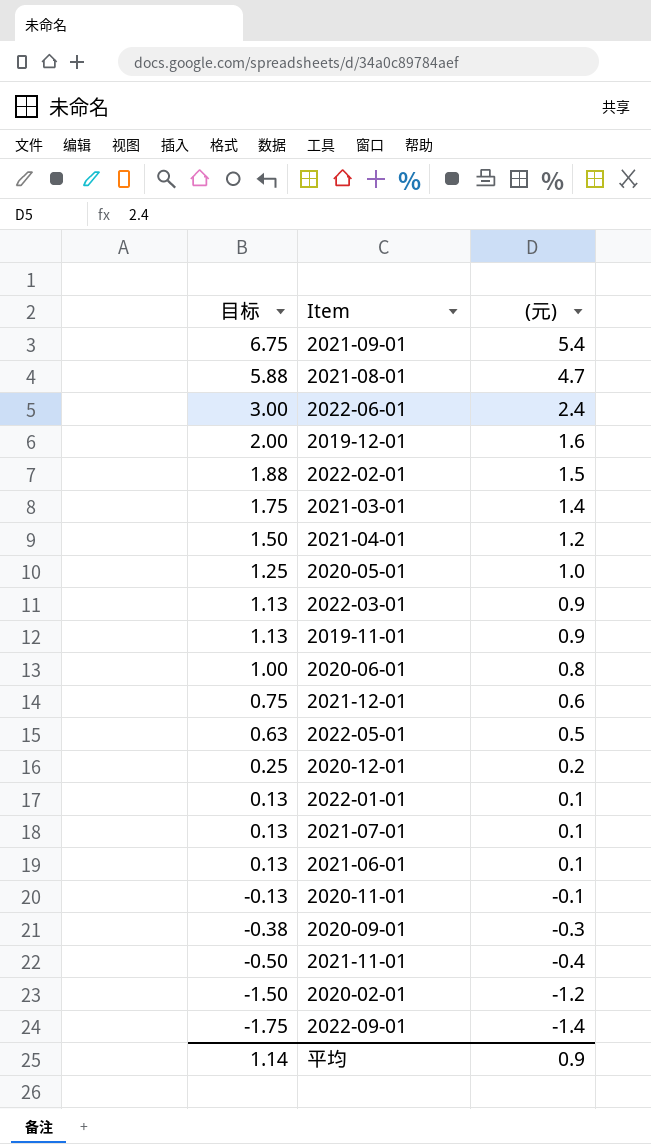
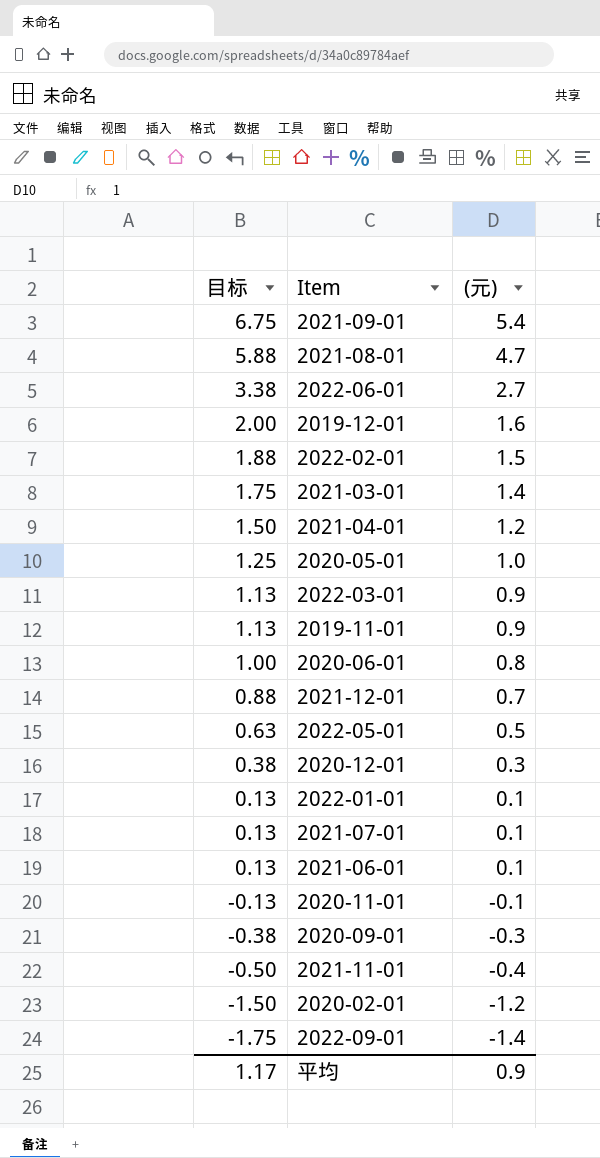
2022-06-01 | 目标: 3.00 -> 3.38
2022-06-01 | (元): 2.4 -> 2.7
2021-12-01 | 目标: 0.75 -> 0.88
2021-12-01 | (元): 0.6 -> 0.7
2020-12-01 | 目标: 0.25 -> 0.38
2020-12-01 | (元): 0.2 -> 0.3
平均 | 目标: 1.14 -> 1.17

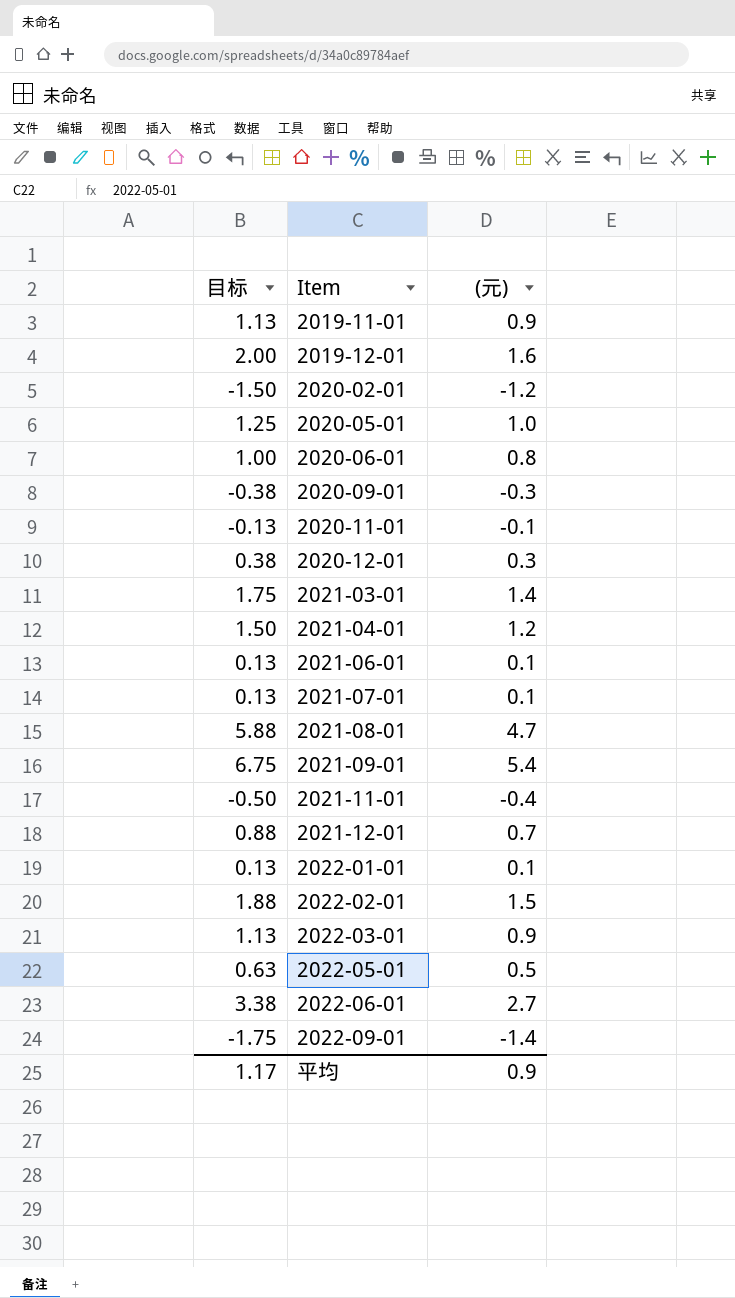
row order: 目标 descending -> Item ascending

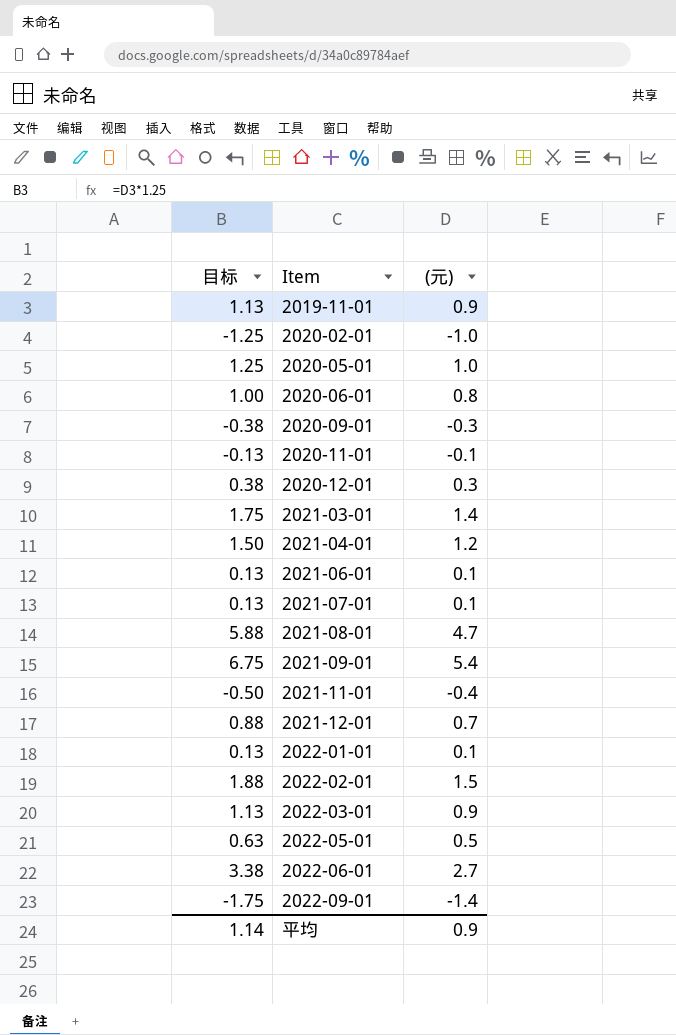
row 2019-12-01: 2.00 | 1.6 -> none
2020-02-01 | 目标: -1.50 -> -1.25
2020-02-01 | (元): -1.2 -> -1.0
平均 | 目标: 1.17 -> 1.14

